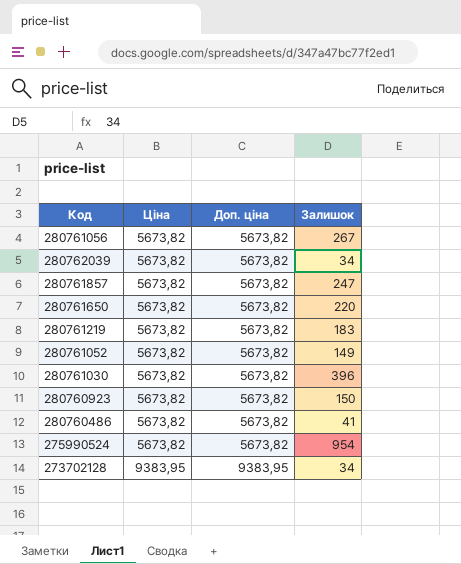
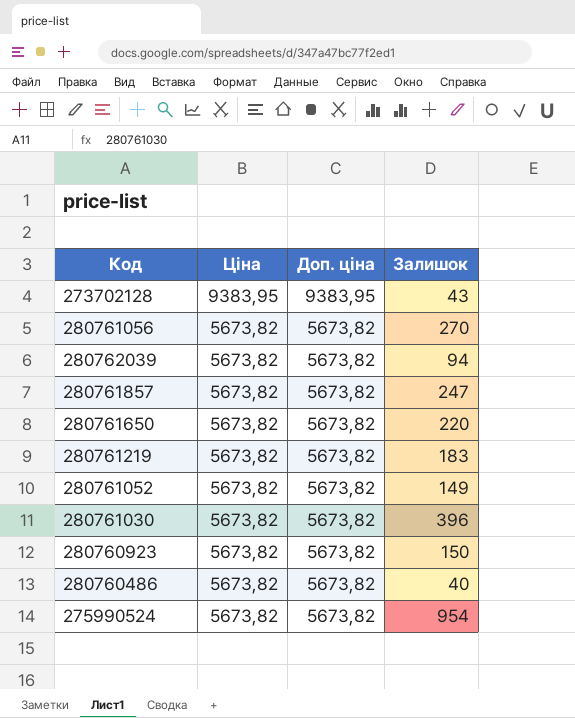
row order: Ціна ascending -> Ціна descending
273702128 | Залишок: 34 -> 43
280761056 | Залишок: 267 -> 270
280762039 | Залишок: 34 -> 94
280760486 | Залишок: 41 -> 40

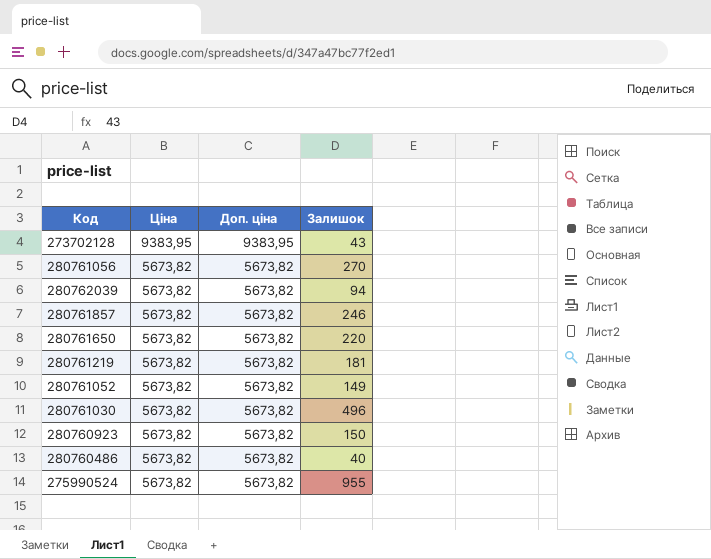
280761857 | Залишок: 247 -> 246
280761219 | Залишок: 183 -> 181
280761030 | Залишок: 396 -> 496
275990524 | Залишок: 954 -> 955

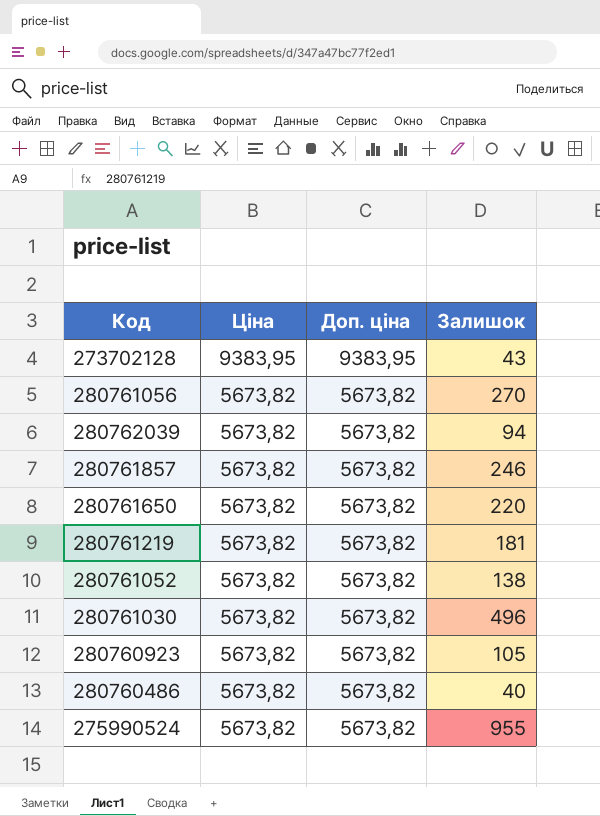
280761052 | Залишок: 149 -> 138
280760923 | Залишок: 150 -> 105

